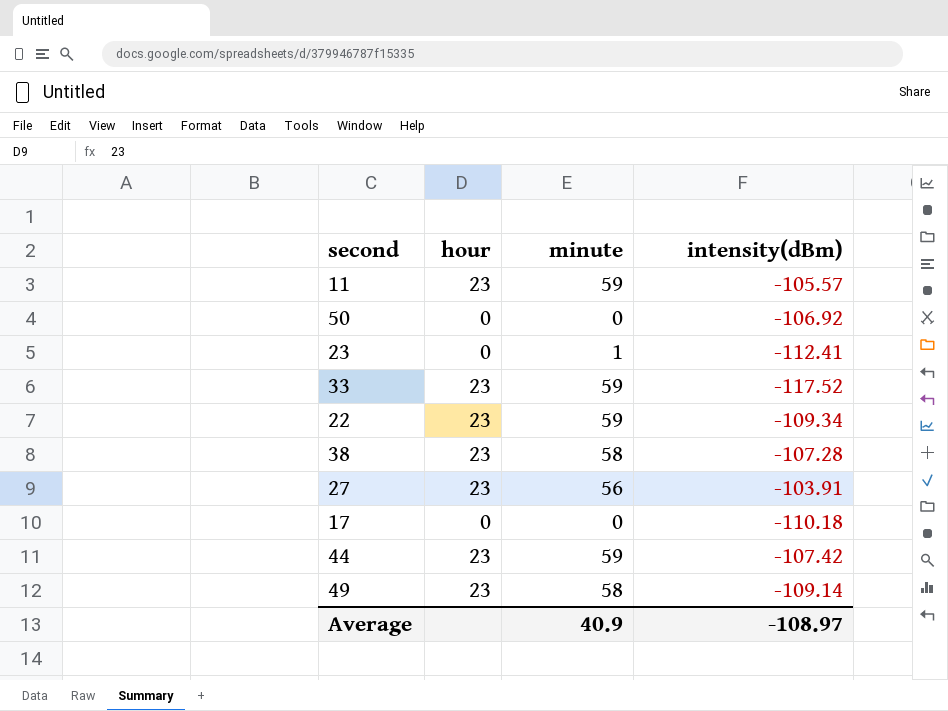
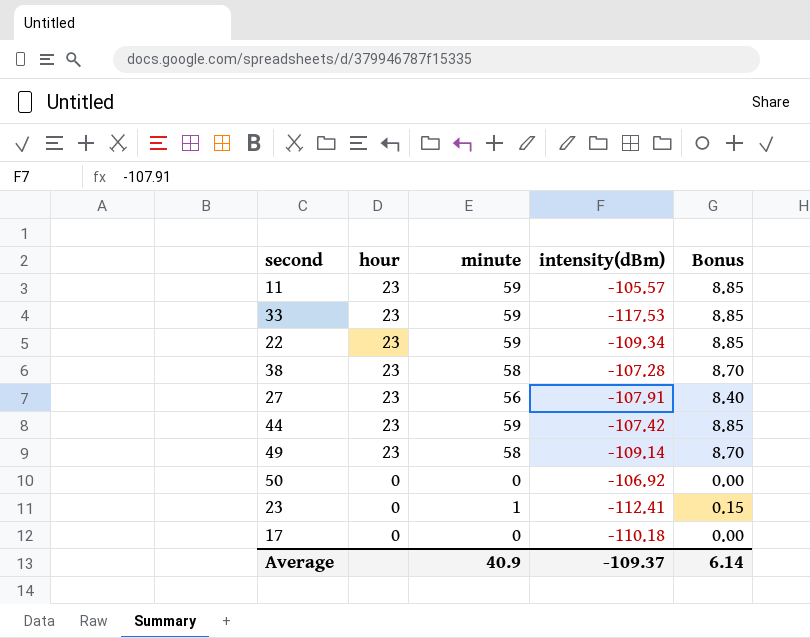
row order: none -> hour descending
column Bonus | formula: none -> [minute] * 0.15
33 | intensity(dBm): -117.52 -> -117.53
27 | intensity(dBm): -103.91 -> -107.91
Average | intensity(dBm): -108.97 -> -109.37

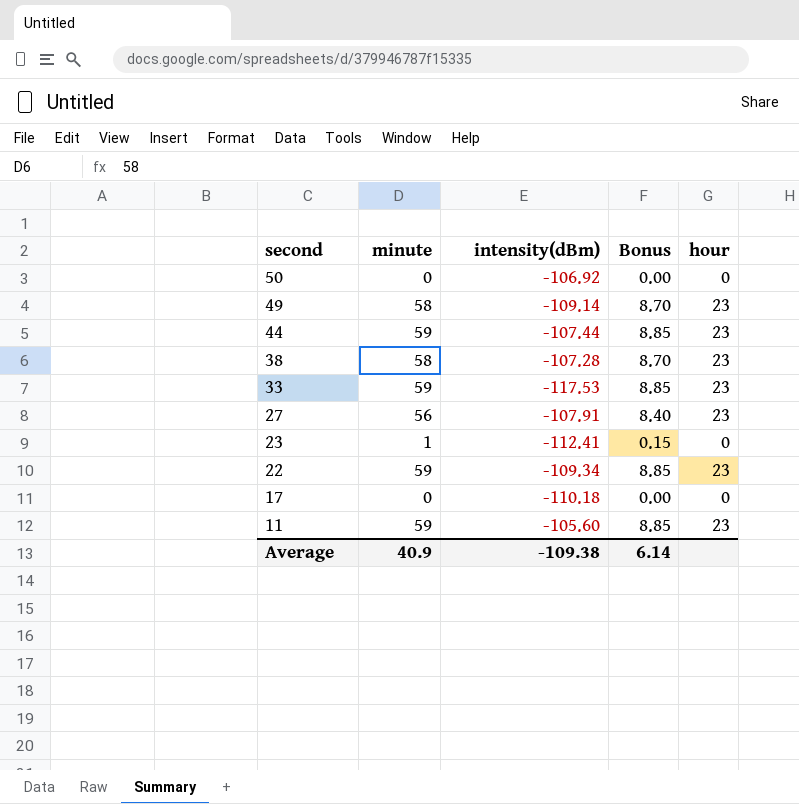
row order: hour descending -> second descending
column hour | position: 2 -> 5
44 | intensity(dBm): -107.42 -> -107.44
11 | intensity(dBm): -105.57 -> -105.60
Average | intensity(dBm): -109.37 -> -109.38

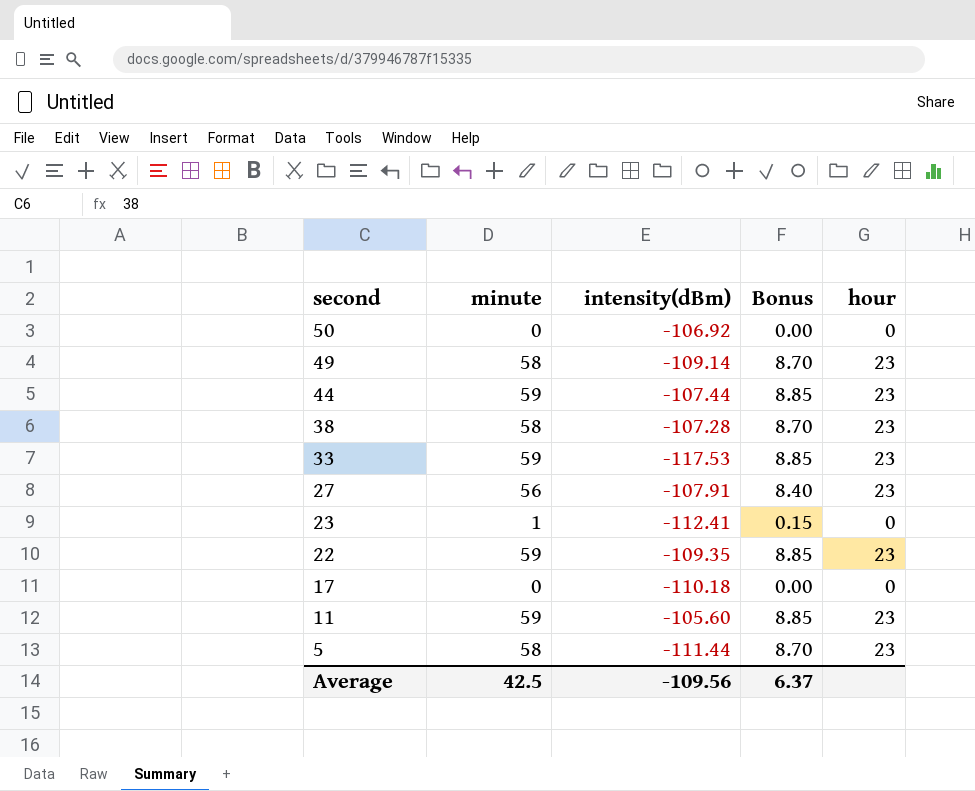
22 | intensity(dBm): -109.34 -> -109.35
row 5: none -> 58 | -111.44 | 8.70 | 23
Average | minute: 40.9 -> 42.5
Average | intensity(dBm): -109.38 -> -109.56
Average | Bonus: 6.14 -> 6.37

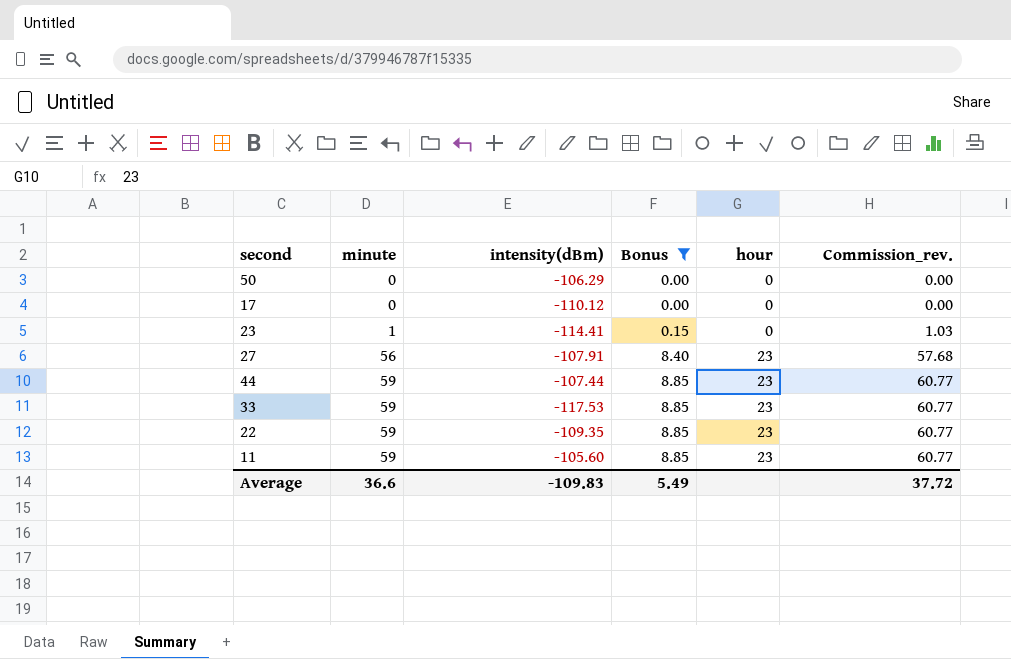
filter: none -> Bonus != 8.70
row order: second descending -> minute ascending
column Commission_rev. | formula: none -> [minute] * 1.03
50 | intensity(dBm): -106.92 -> -106.29
17 | intensity(dBm): -110.18 -> -110.12
23 | intensity(dBm): -112.41 -> -114.41
Average | minute: 42.5 -> 36.6
Average | intensity(dBm): -109.56 -> -109.83
Average | Bonus: 6.37 -> 5.49

